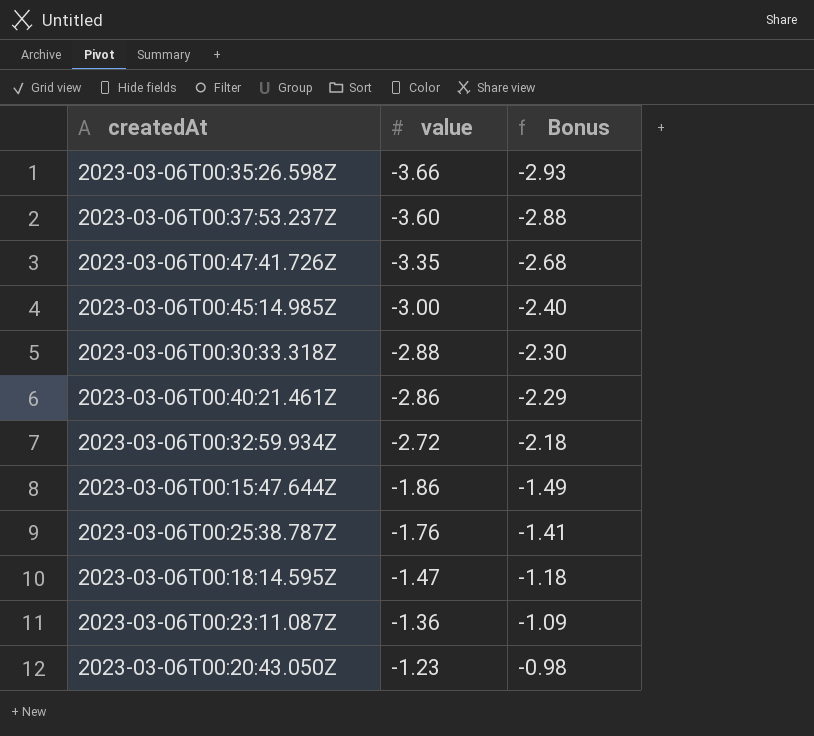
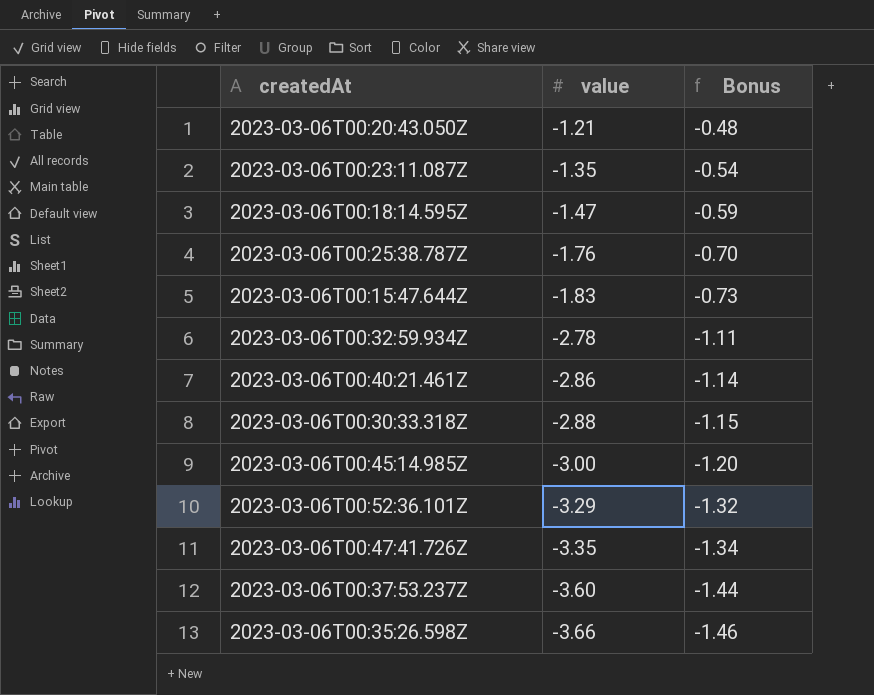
row order: value ascending -> value descending
column Bonus | formula: [value] * 0.8 -> [value] * 0.4
2023-03-06T00:20:43.050Z | value: -1.23 -> -1.21
2023-03-06T00:23:11.087Z | value: -1.36 -> -1.35
2023-03-06T00:15:47.644Z | value: -1.86 -> -1.83
2023-03-06T00:32:59.934Z | value: -2.72 -> -2.78
row 2023-03-06T00:52:36.101Z: none -> -3.29 | -1.32

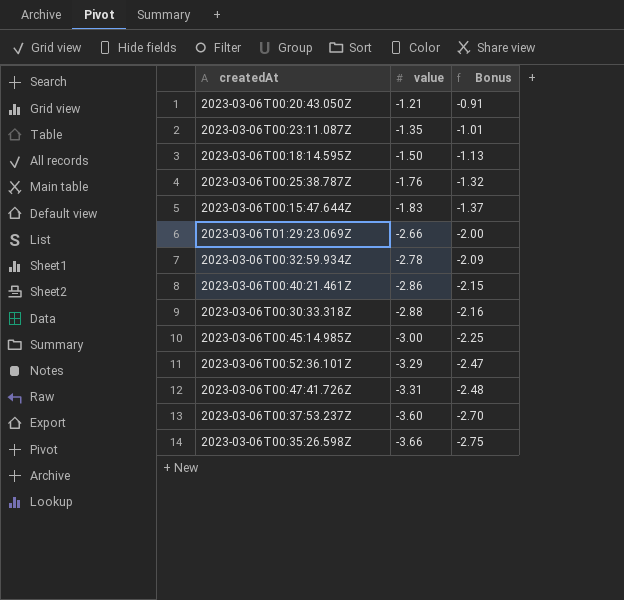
column Bonus | formula: [value] * 0.4 -> [value] * 0.75
2023-03-06T00:18:14.595Z | value: -1.47 -> -1.50
row 2023-03-06T01:29:23.069Z: none -> -2.66 | -2.00
2023-03-06T00:47:41.726Z | value: -3.35 -> -3.31

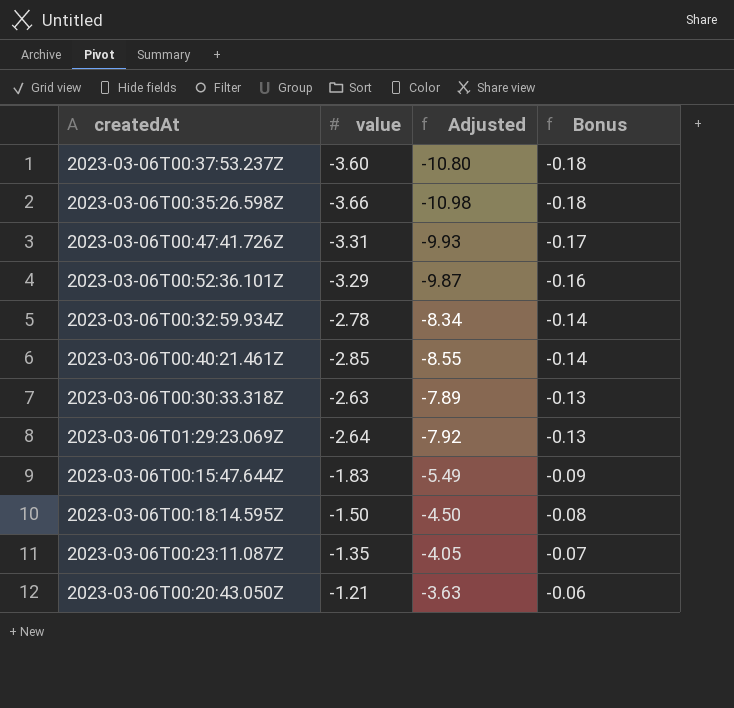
row order: value descending -> Bonus ascending
column Adjusted | formula: none -> [value] * 3
column Bonus | formula: [value] * 0.75 -> [value] * 0.05
row 2023-03-06T00:25:38.787Z: -1.76 | -1.32 -> none
row 2023-03-06T00:45:14.985Z: -3.00 | -2.25 -> none
2023-03-06T00:40:21.461Z | value: -2.86 -> -2.85
2023-03-06T00:30:33.318Z | value: -2.88 -> -2.63
2023-03-06T01:29:23.069Z | value: -2.66 -> -2.64

